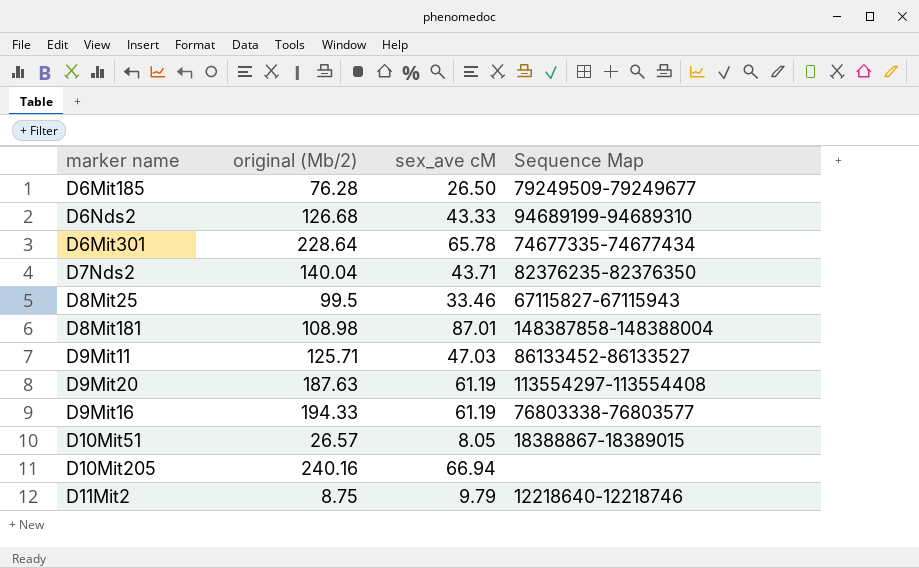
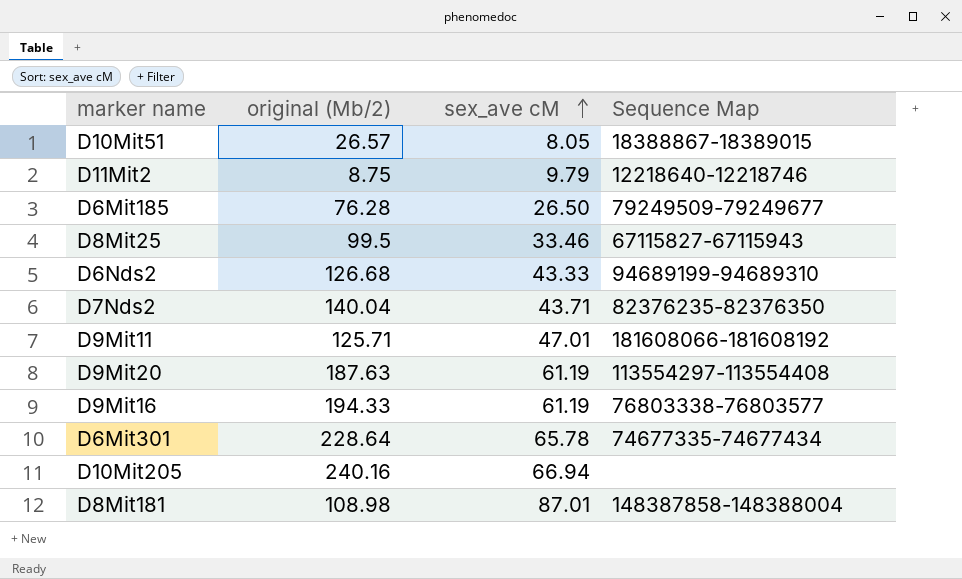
row order: none -> sex_ave cM ascending
D9Mit11 | sex_ave cM: 47.03 -> 47.01
D9Mit11 | Sequence Map: 86133452-86133527 -> 181608066-181608192

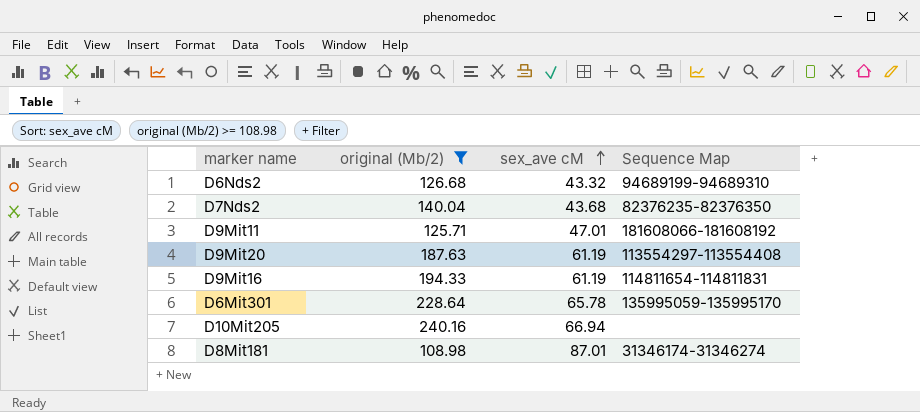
filter: none -> original (Mb/2) >= 108.98
D6Nds2 | sex_ave cM: 43.33 -> 43.32
D7Nds2 | sex_ave cM: 43.71 -> 43.68
D9Mit16 | Sequence Map: 76803338-76803577 -> 114811654-114811831
D6Mit301 | Sequence Map: 74677335-74677434 -> 135995059-135995170
D8Mit181 | Sequence Map: 148387858-148388004 -> 31346174-31346274

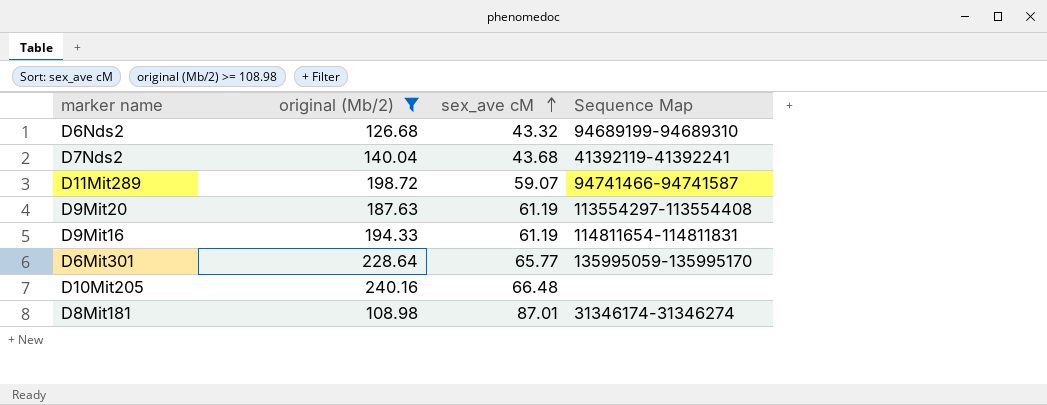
row D9Mit11: 125.71 | 47.01 | 181608066-181608192 -> none
D7Nds2 | Sequence Map: 82376235-82376350 -> 41392119-41392241
row D11Mit289: none -> 198.72 | 59.07 | 94741466-94741587
D6Mit301 | sex_ave cM: 65.78 -> 65.77
D10Mit205 | sex_ave cM: 66.94 -> 66.48

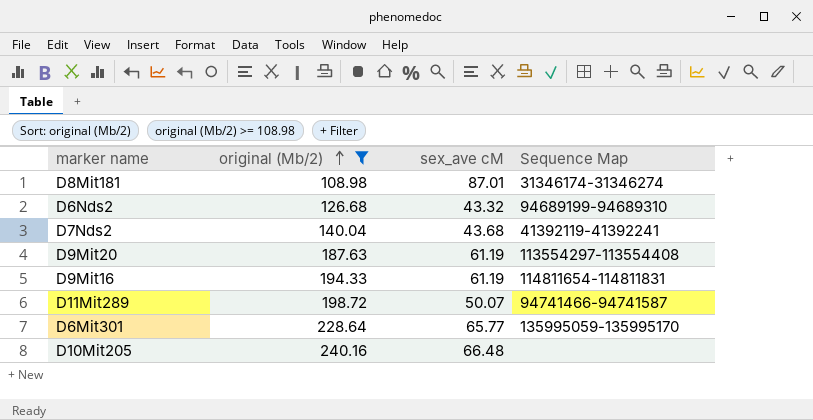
row order: sex_ave cM ascending -> original (Mb/2) ascending
D11Mit289 | sex_ave cM: 59.07 -> 50.07

